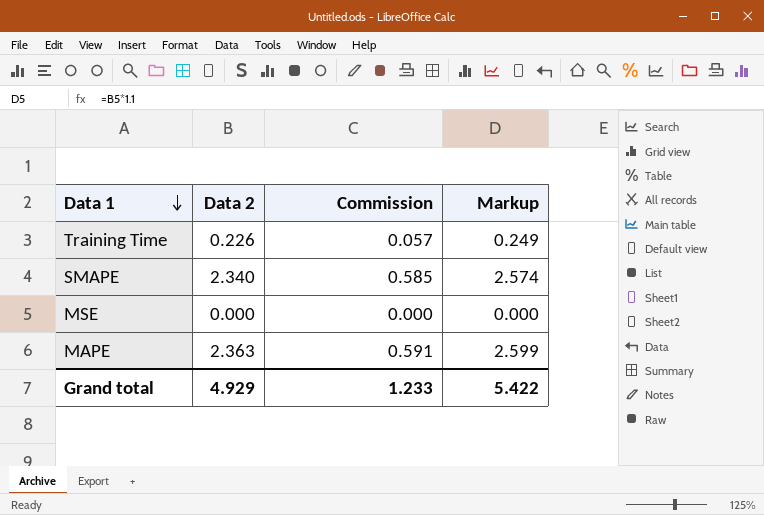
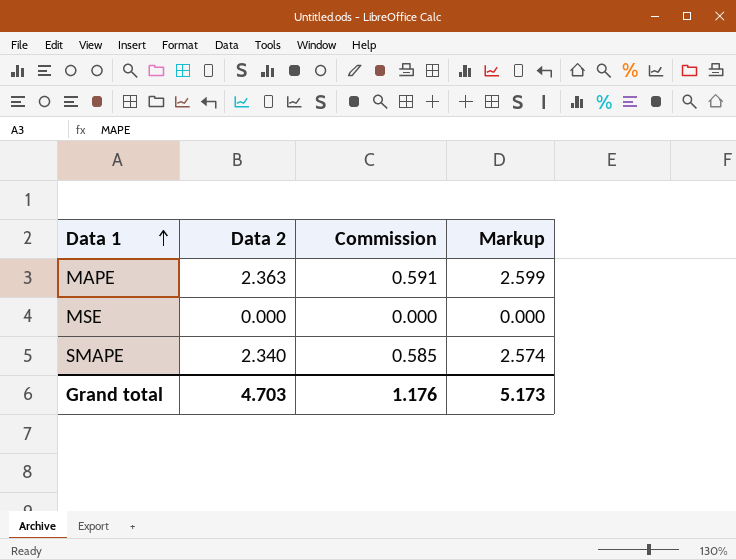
row order: Data 1 descending -> Data 1 ascending
row Training Time: 0.226 | 0.057 | 0.249 -> none
Grand total | Data 2: 4.929 -> 4.703
Grand total | Commission: 1.233 -> 1.176
Grand total | Markup: 5.422 -> 5.173

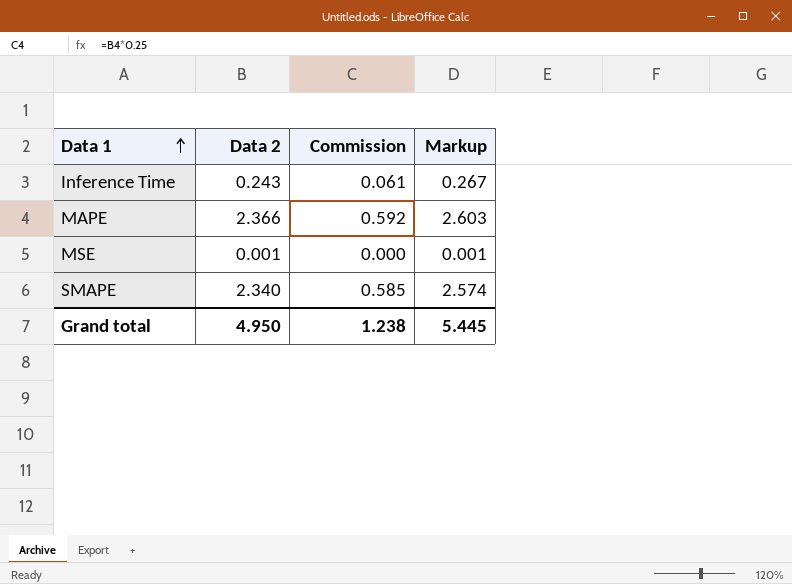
row Inference Time: none -> 0.243 | 0.061 | 0.267
MAPE | Data 2: 2.363 -> 2.366
MAPE | Commission: 0.591 -> 0.592
MAPE | Markup: 2.599 -> 2.603
MSE | Data 2: 0.000 -> 0.001
MSE | Markup: 0.000 -> 0.001
Grand total | Data 2: 4.703 -> 4.950
Grand total | Commission: 1.176 -> 1.238
Grand total | Markup: 5.173 -> 5.445

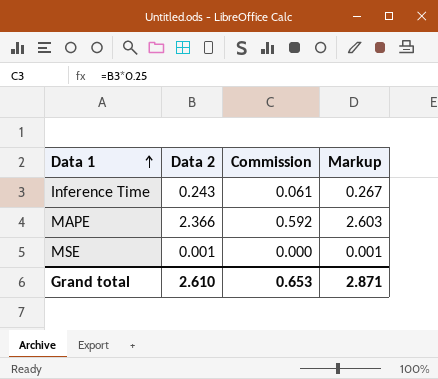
row SMAPE: 2.340 | 0.585 | 2.574 -> none
Grand total | Data 2: 4.950 -> 2.610
Grand total | Commission: 1.238 -> 0.653
Grand total | Markup: 5.445 -> 2.871

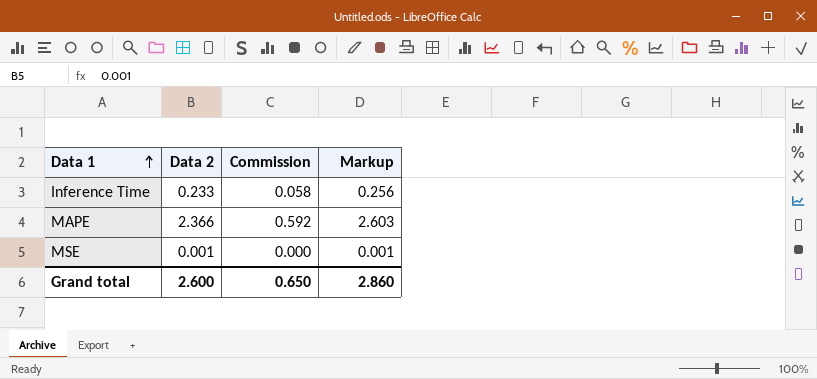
Inference Time | Data 2: 0.243 -> 0.233
Inference Time | Commission: 0.061 -> 0.058
Inference Time | Markup: 0.267 -> 0.256
Grand total | Data 2: 2.610 -> 2.600
Grand total | Commission: 0.653 -> 0.650
Grand total | Markup: 2.871 -> 2.860

